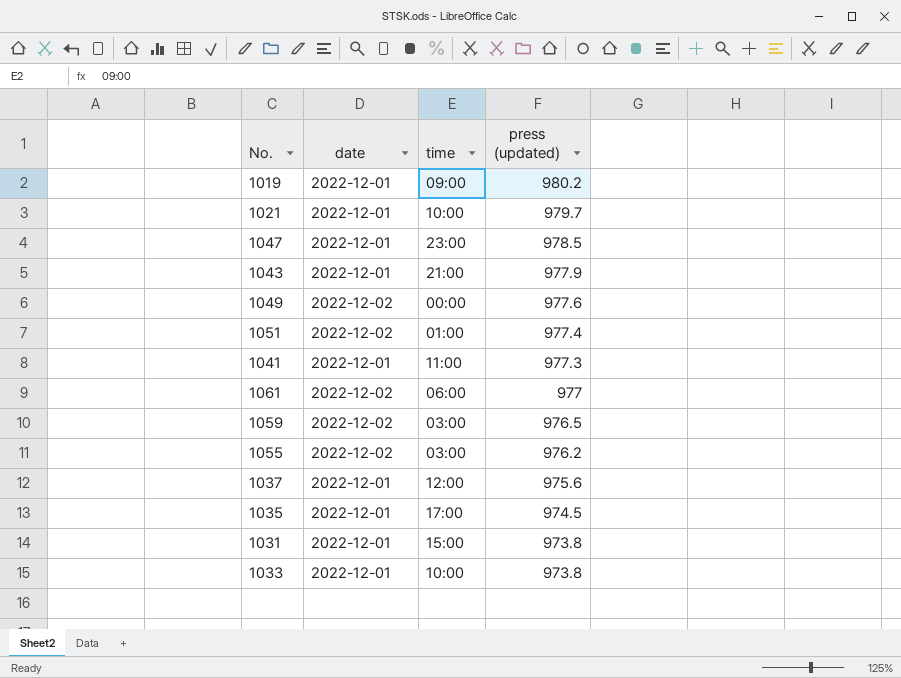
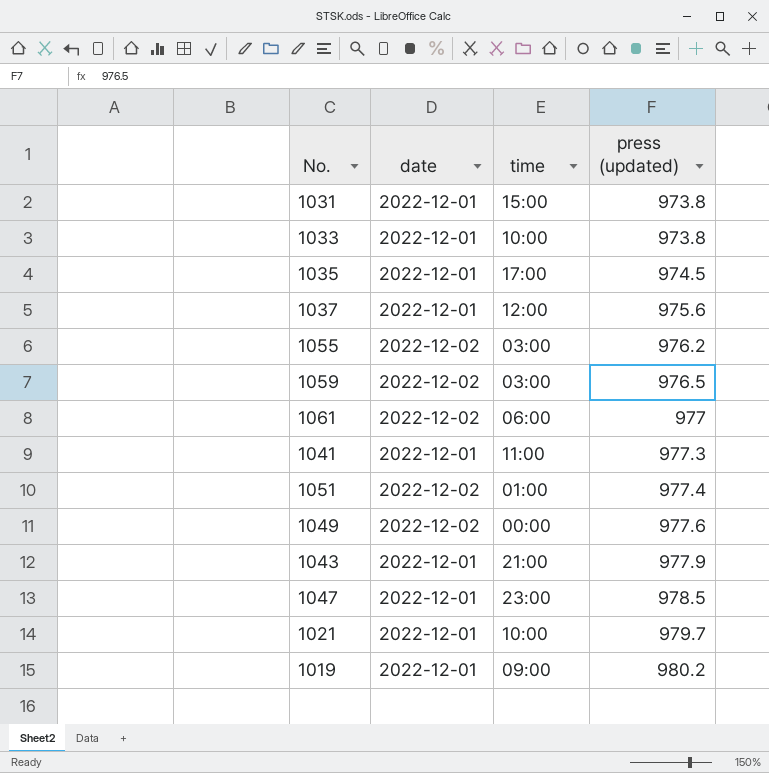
row order: press (updated) descending -> press (updated) ascending

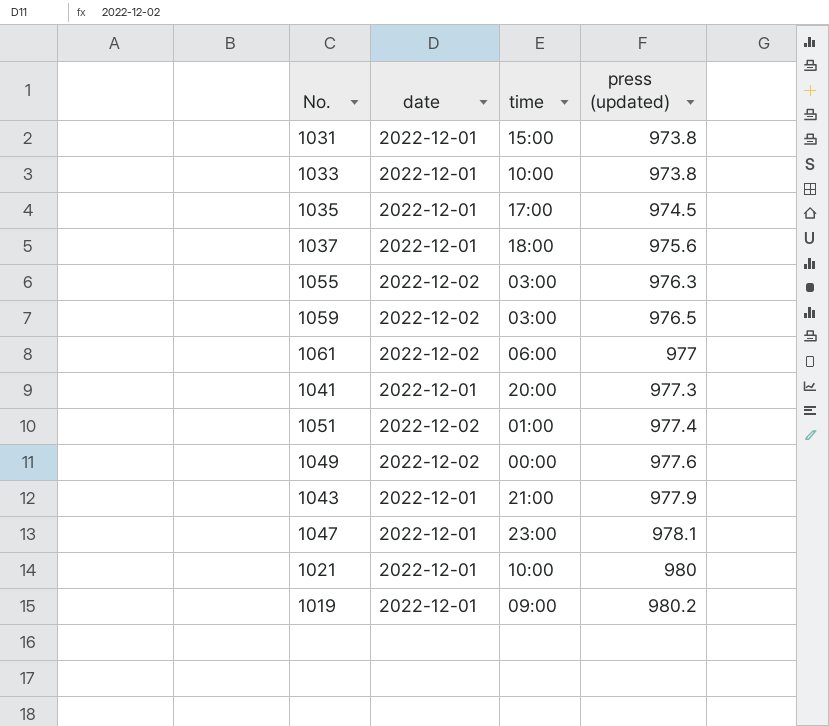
1037 | time: 12:00 -> 18:00
1055 | press (updated): 976.2 -> 976.3
1041 | time: 11:00 -> 20:00
1047 | press (updated): 978.5 -> 978.1
1021 | press (updated): 979.7 -> 980

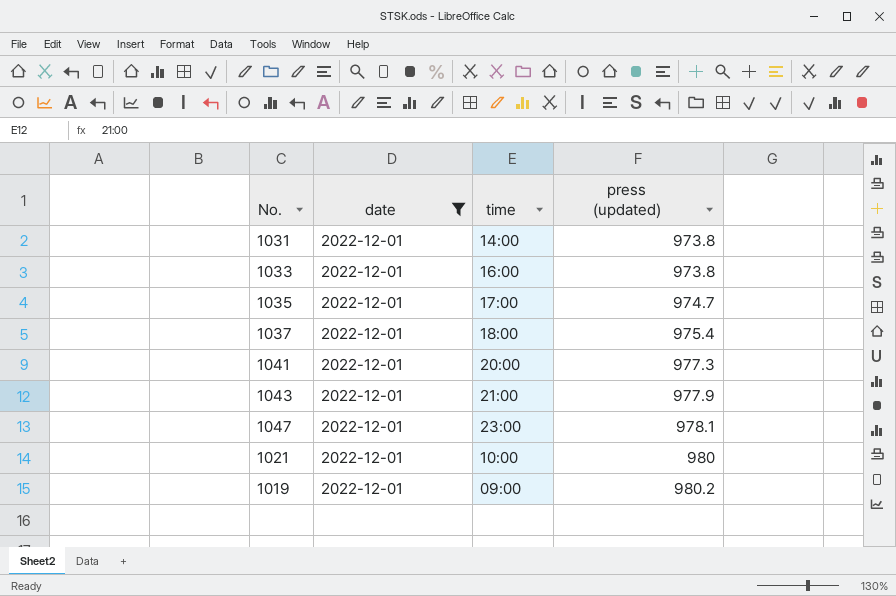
filter: none -> date = 2022-12-01
1031 | time: 15:00 -> 14:00
1033 | time: 10:00 -> 16:00
1035 | press (updated): 974.5 -> 974.7
1037 | press (updated): 975.6 -> 975.4

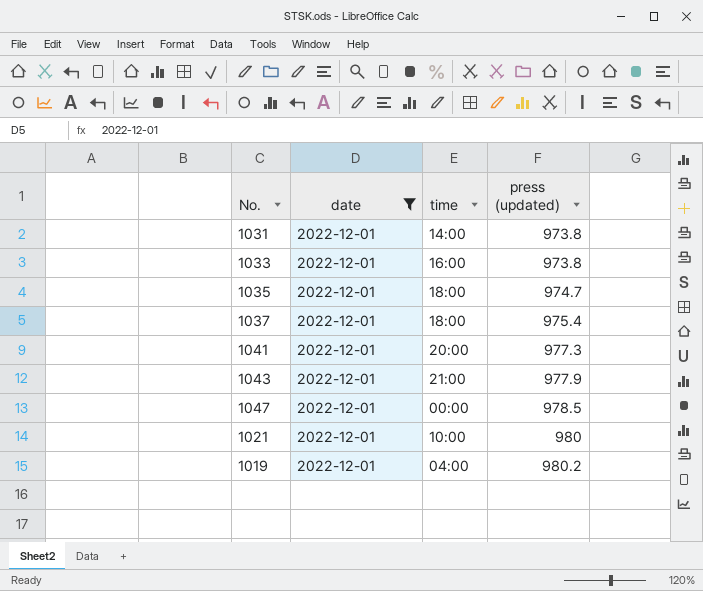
1035 | time: 17:00 -> 18:00
1047 | time: 23:00 -> 00:00
1047 | press (updated): 978.1 -> 978.5
1019 | time: 09:00 -> 04:00

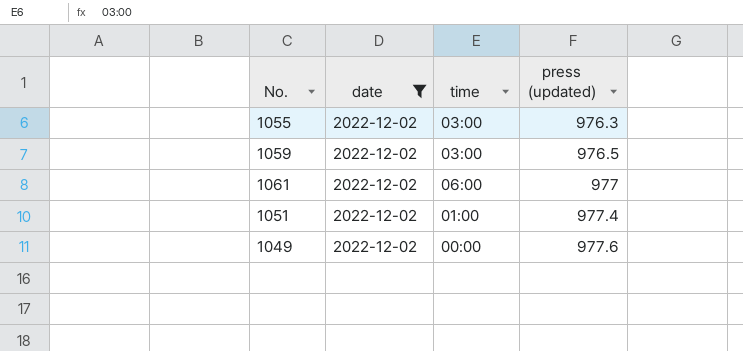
filter: date = 2022-12-01 -> date = 2022-12-02

